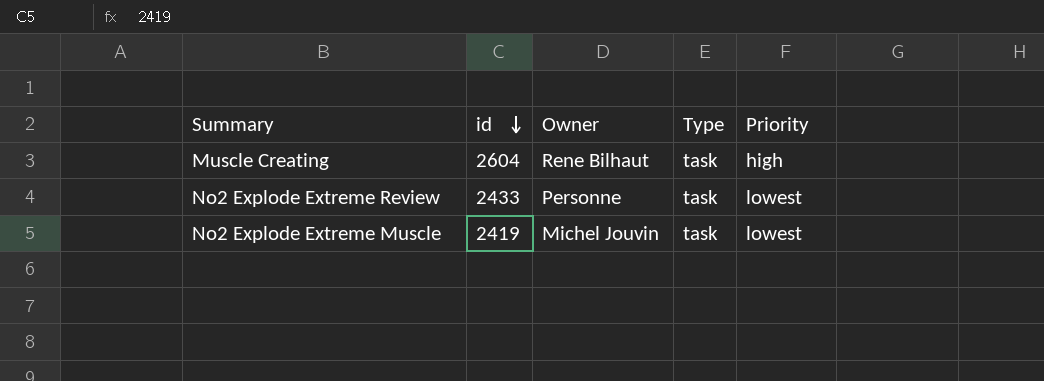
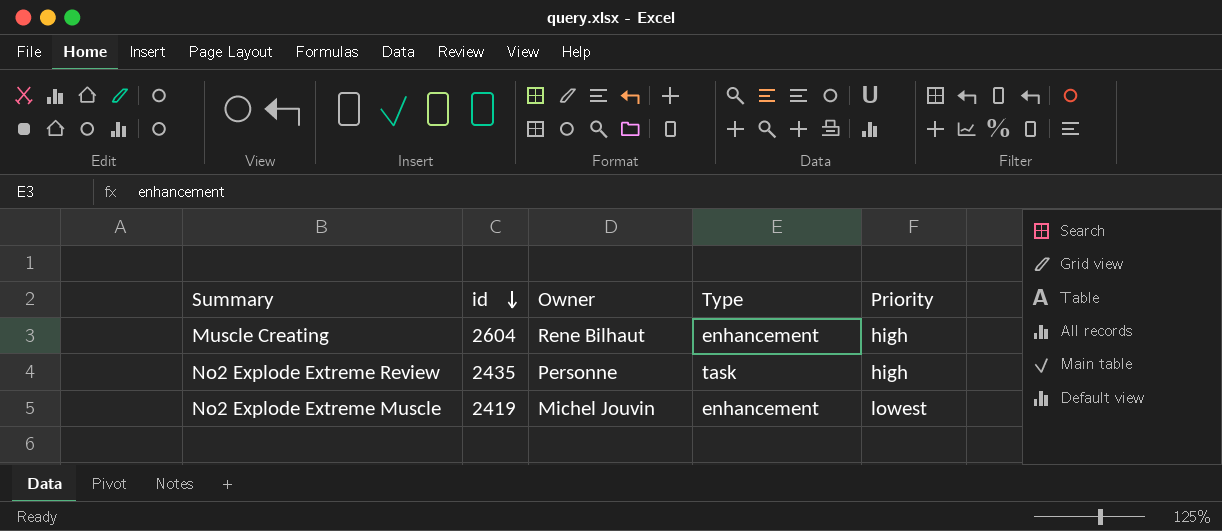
Muscle Creating | Type: task -> enhancement
No2 Explode Extreme Review | id: 2433 -> 2435
No2 Explode Extreme Review | Priority: lowest -> high
No2 Explode Extreme Muscle | Type: task -> enhancement

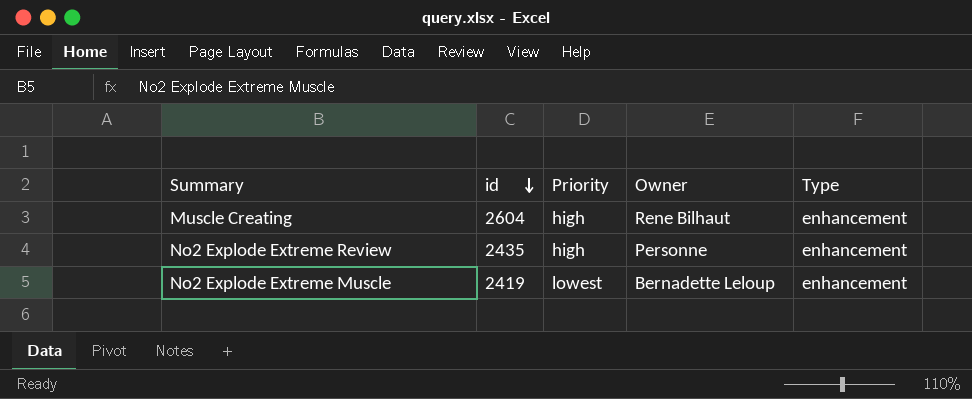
column Priority | position: 5 -> 3
No2 Explode Extreme Review | Type: task -> enhancement
No2 Explode Extreme Muscle | Owner: Michel Jouvin -> Bernadette Leloup

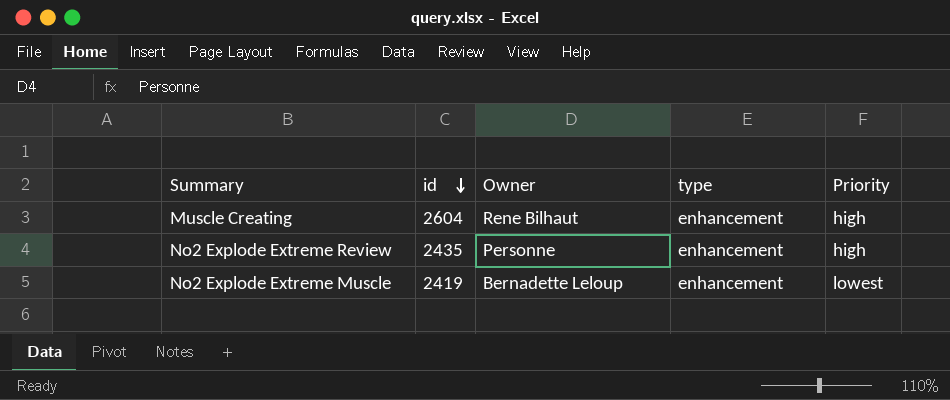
column name: Type -> type
column Priority | position: 3 -> 5

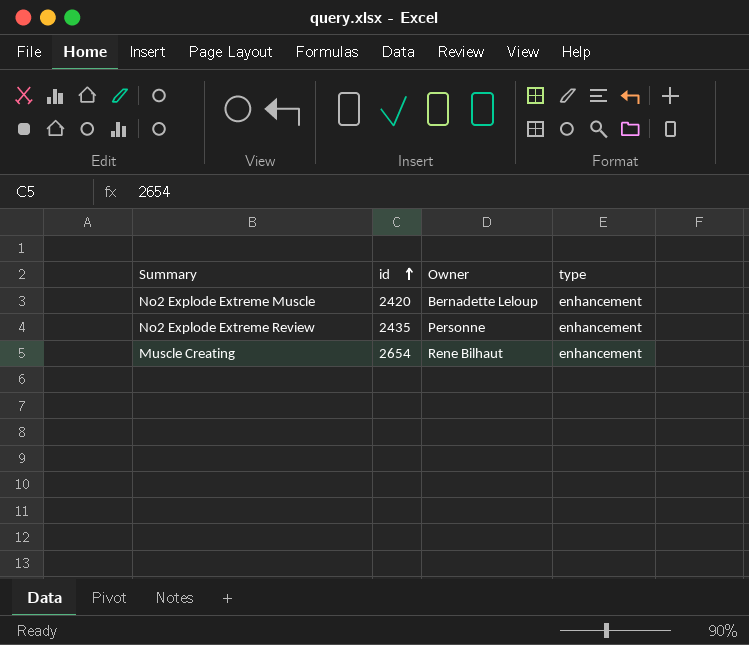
row order: id descending -> id ascending
column Priority | position: 5 -> none
No2 Explode Extreme Muscle | id: 2419 -> 2420
Muscle Creating | id: 2604 -> 2654

